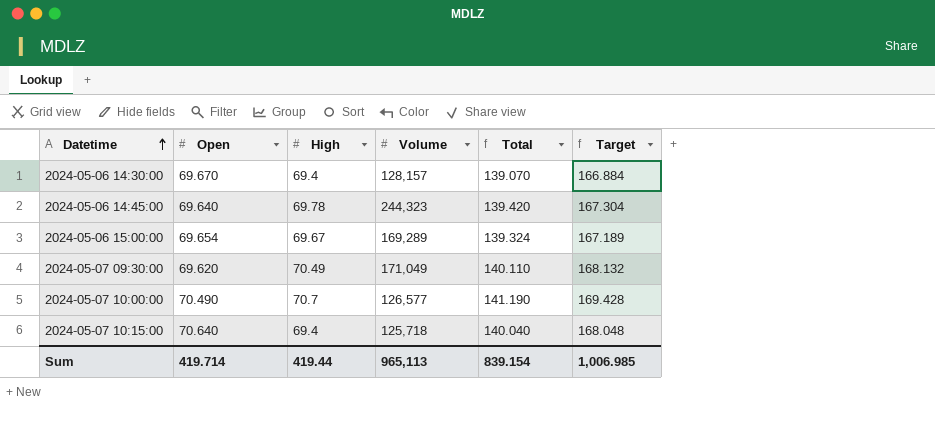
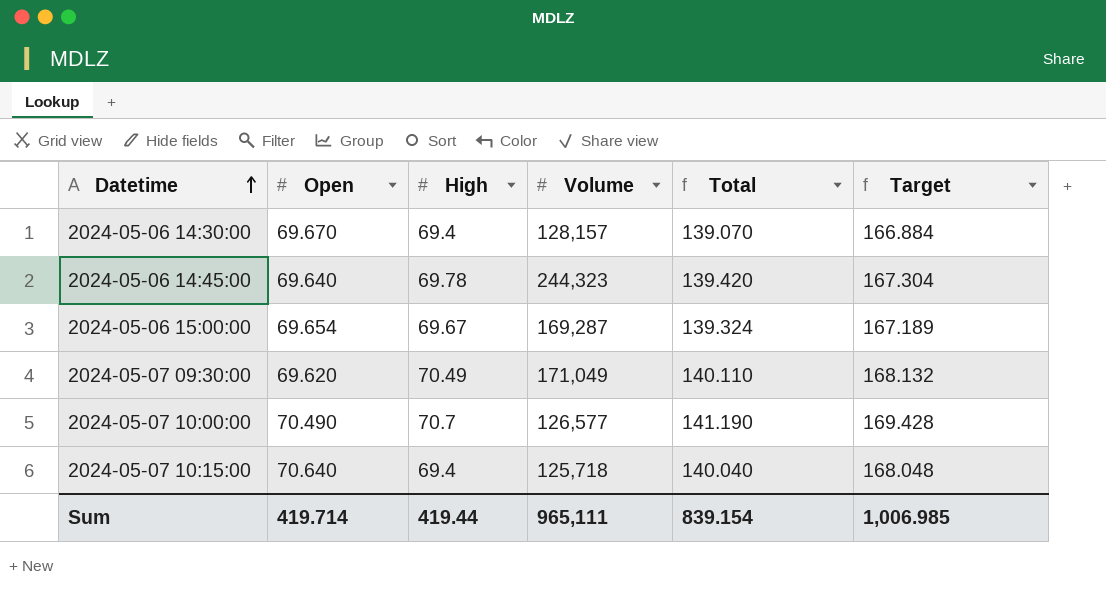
2024-05-06 15:00:00 | Volume: 169,289 -> 169,287
Sum | Volume: 965,113 -> 965,111

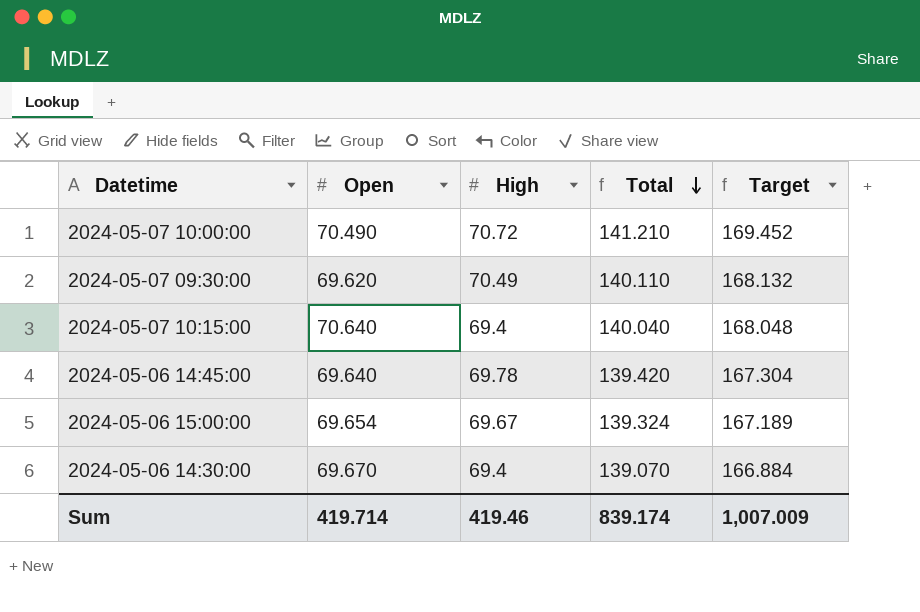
row order: Datetime ascending -> Total descending
column Volume | position: 4 -> none
2024-05-07 10:00:00 | High: 70.7 -> 70.72
2024-05-07 10:00:00 | Total: 141.190 -> 141.210
2024-05-07 10:00:00 | Target: 169.428 -> 169.452
Sum | High: 419.44 -> 419.46
Sum | Total: 839.154 -> 839.174
Sum | Target: 1,006.985 -> 1,007.009

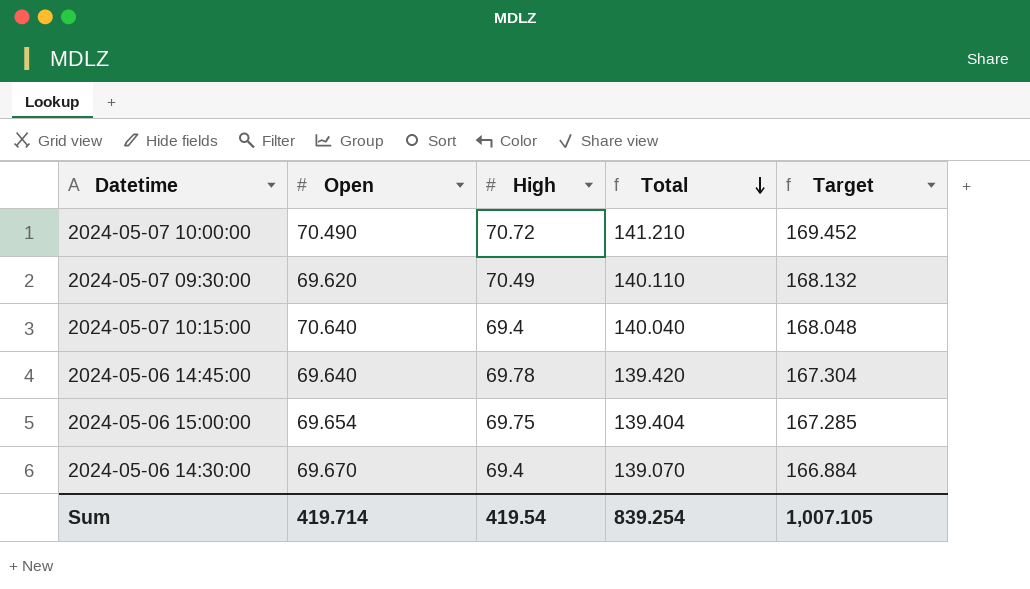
2024-05-06 15:00:00 | High: 69.67 -> 69.75
2024-05-06 15:00:00 | Total: 139.324 -> 139.404
2024-05-06 15:00:00 | Target: 167.189 -> 167.285
Sum | High: 419.46 -> 419.54
Sum | Total: 839.174 -> 839.254
Sum | Target: 1,007.009 -> 1,007.105

